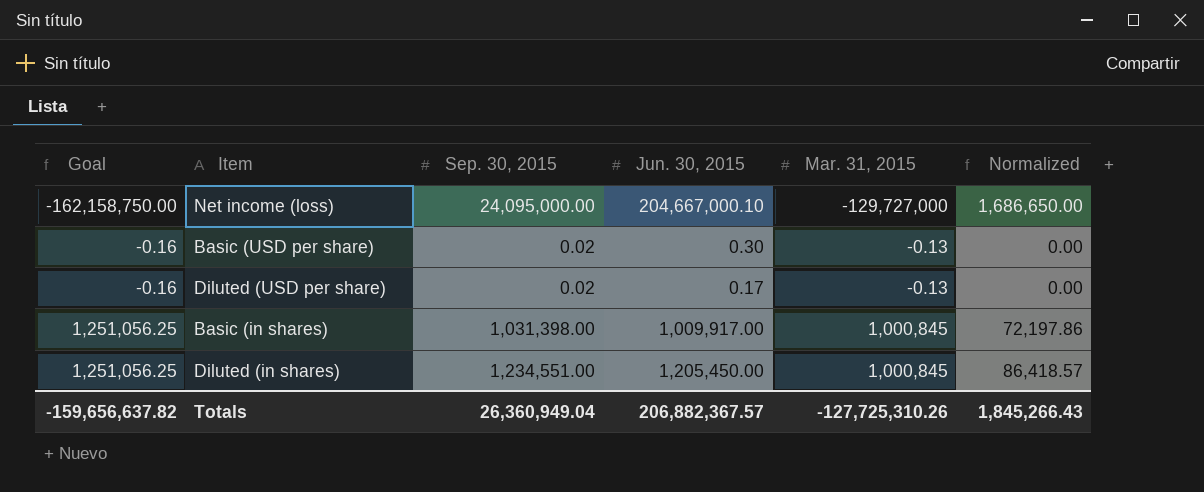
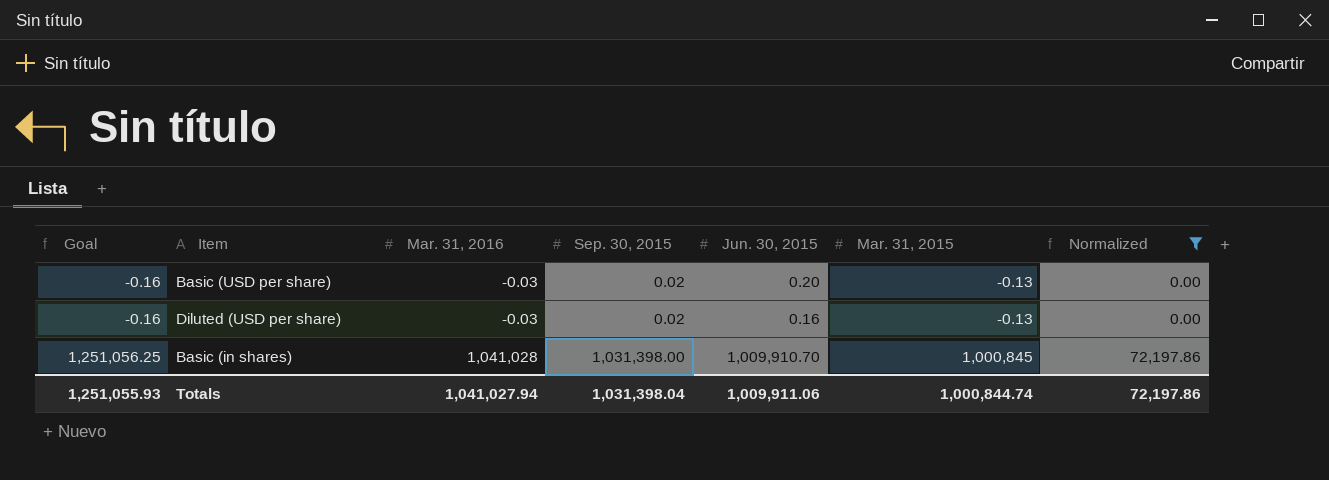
filter: none -> Normalized <= 72,197.86
column Mar. 31, 2016 | position: none -> 3
Basic (USD per share) | Jun. 30, 2015: 0.30 -> 0.20
Diluted (USD per share) | Jun. 30, 2015: 0.17 -> 0.16
Basic (in shares) | Jun. 30, 2015: 1,009,917.00 -> 1,009,910.70
Totals | Goal: -159,656,637.82 -> 1,251,055.93
Totals | Sep. 30, 2015: 26,360,949.04 -> 1,031,398.04
Totals | Jun. 30, 2015: 206,882,367.57 -> 1,009,911.06
Totals | Mar. 31, 2015: -127,725,310.26 -> 1,000,844.74
Totals | Normalized: 1,845,266.43 -> 72,197.86

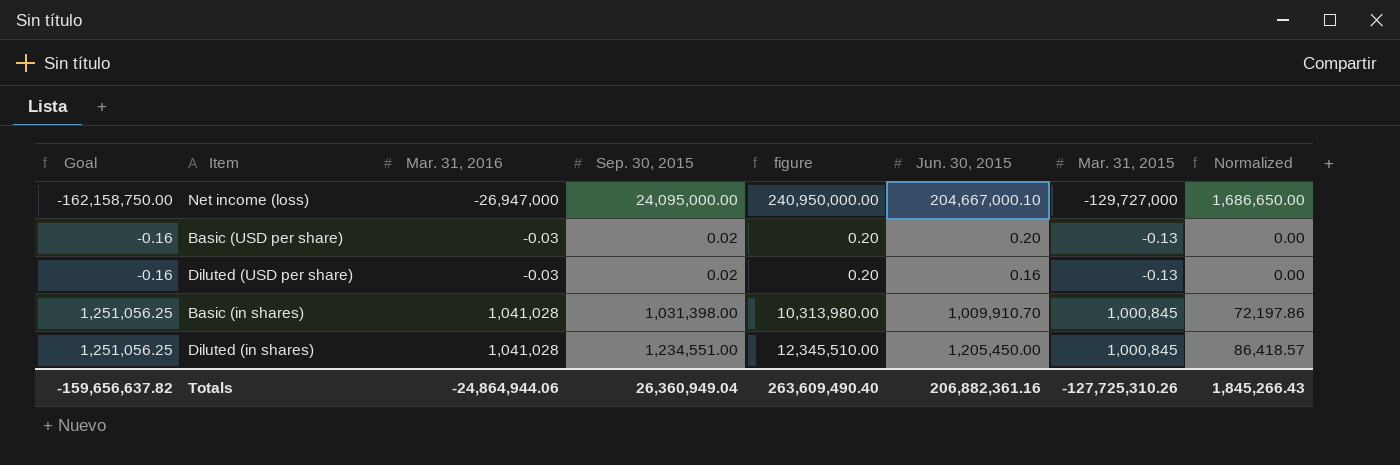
filter: Normalized <= 72,197.86 -> none
column figure | formula: none -> [Sep. 30, 2015] * 10
Totals | Goal: 1,251,055.93 -> -159,656,637.82
Totals | Mar. 31, 2016: 1,041,027.94 -> -24,864,944.06
Totals | Sep. 30, 2015: 1,031,398.04 -> 26,360,949.04
Totals | Jun. 30, 2015: 1,009,911.06 -> 206,882,361.16
Totals | Mar. 31, 2015: 1,000,844.74 -> -127,725,310.26
Totals | Normalized: 72,197.86 -> 1,845,266.43

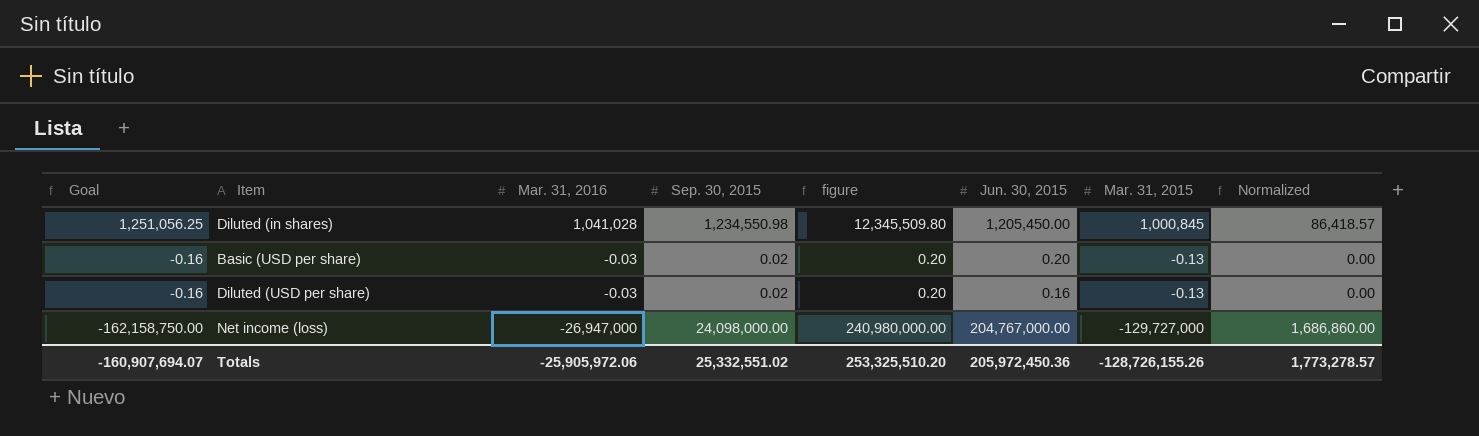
row order: Goal ascending -> Goal descending
row Basic (in shares): 1,251,056.25 | 1,041,028 | 1,031,398.00 | 10,313,980.00 | 1,009,910.70 | 1,000,845 | 72,197.86 -> none
Diluted (in shares) | Sep. 30, 2015: 1,234,551.00 -> 1,234,550.98
Diluted (in shares) | figure: 12,345,510.00 -> 12,345,509.80
Net income (loss) | Sep. 30, 2015: 24,095,000.00 -> 24,098,000.00
Net income (loss) | figure: 240,950,000.00 -> 240,980,000.00
Net income (loss) | Jun. 30, 2015: 204,667,000.10 -> 204,767,000.00
Net income (loss) | Normalized: 1,686,650.00 -> 1,686,860.00
Totals | Goal: -159,656,637.82 -> -160,907,694.07
Totals | Mar. 31, 2016: -24,864,944.06 -> -25,905,972.06
Totals | Sep. 30, 2015: 26,360,949.04 -> 25,332,551.02
Totals | figure: 263,609,490.40 -> 253,325,510.20
Totals | Jun. 30, 2015: 206,882,361.16 -> 205,972,450.36
Totals | Mar. 31, 2015: -127,725,310.26 -> -128,726,155.26
Totals | Normalized: 1,845,266.43 -> 1,773,278.57

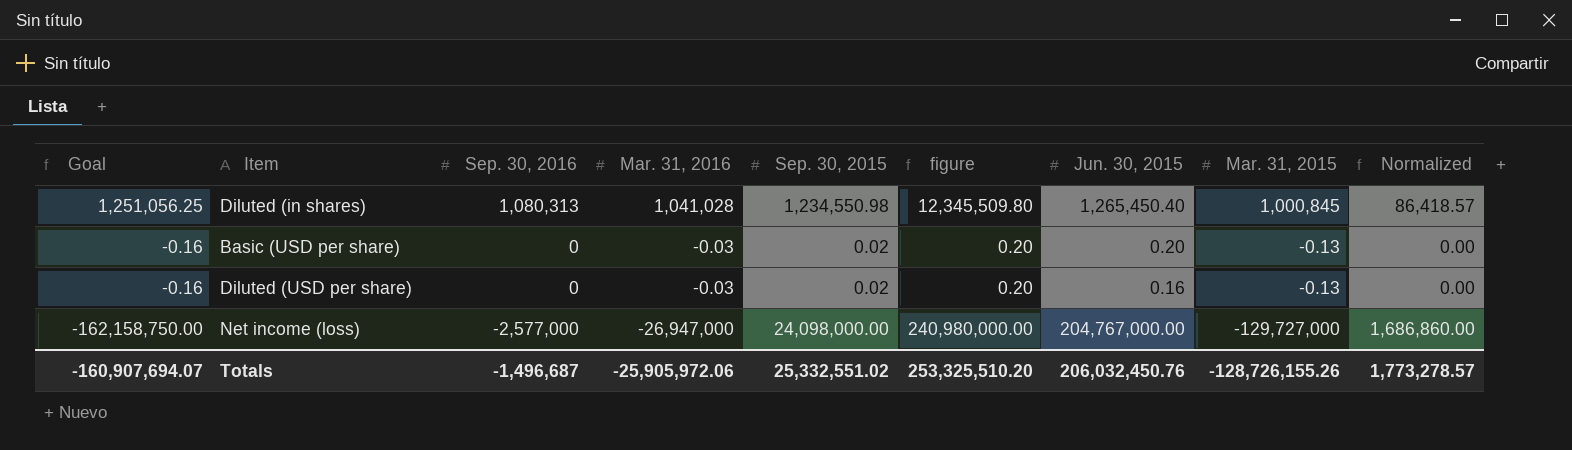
column Sep. 30, 2016 | position: none -> 3
Diluted (in shares) | Jun. 30, 2015: 1,205,450.00 -> 1,265,450.40
Totals | Jun. 30, 2015: 205,972,450.36 -> 206,032,450.76

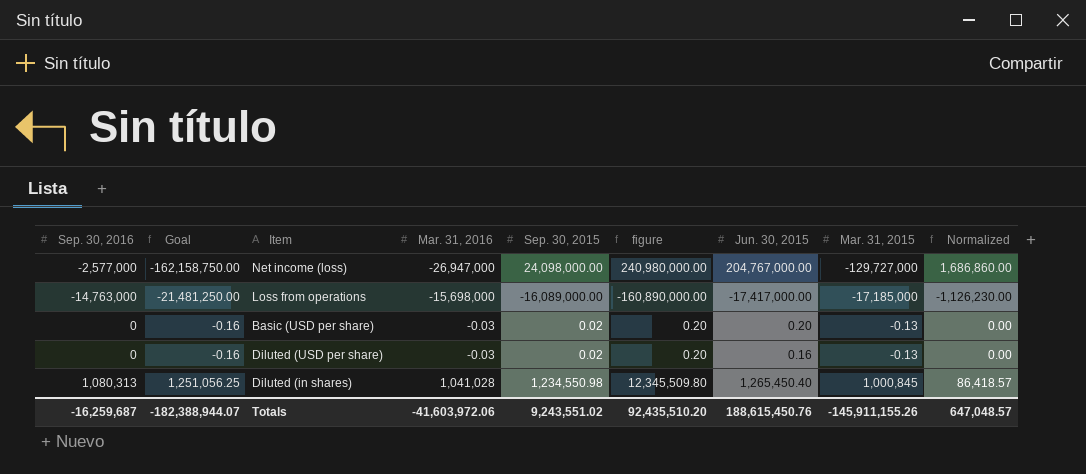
row order: Goal descending -> Goal ascending
column Sep. 30, 2016 | position: 3 -> 1
row Loss from operations: none -> -14,763,000 | -21,481,250.00 | -15,698,000 | -16,089,000.00 | -160,890,000.00 | -17,417,000.00 | -17,185,000 | -1,126,230.00
Totals | Sep. 30, 2016: -1,496,687 -> -16,259,687
Totals | Goal: -160,907,694.07 -> -182,388,944.07
Totals | Mar. 31, 2016: -25,905,972.06 -> -41,603,972.06
Totals | Sep. 30, 2015: 25,332,551.02 -> 9,243,551.02
Totals | figure: 253,325,510.20 -> 92,435,510.20
Totals | Jun. 30, 2015: 206,032,450.76 -> 188,615,450.76
Totals | Mar. 31, 2015: -128,726,155.26 -> -145,911,155.26
Totals | Normalized: 1,773,278.57 -> 647,048.57

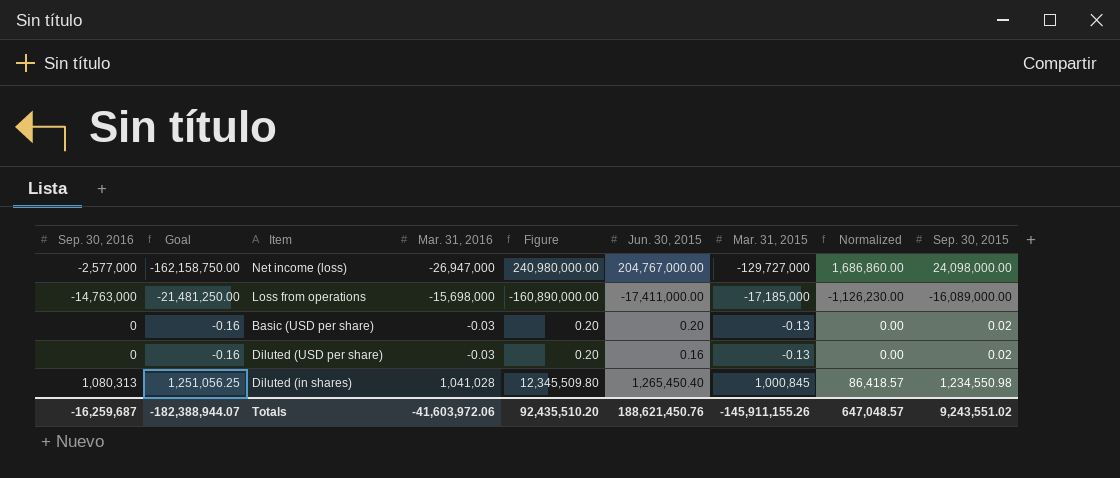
column name: figure -> Figure
column Sep. 30, 2015 | position: 5 -> 9
Loss from operations | Jun. 30, 2015: -17,417,000.00 -> -17,411,000.00
Totals | Jun. 30, 2015: 188,615,450.76 -> 188,621,450.76

